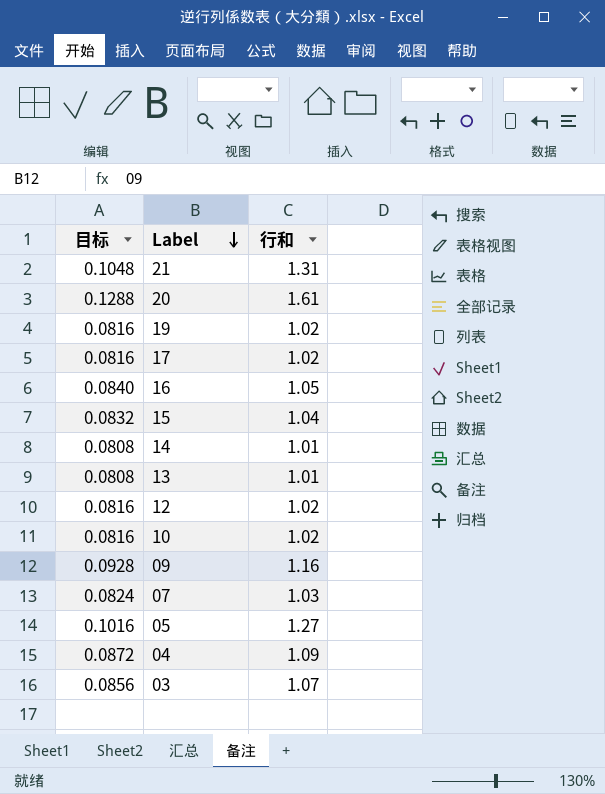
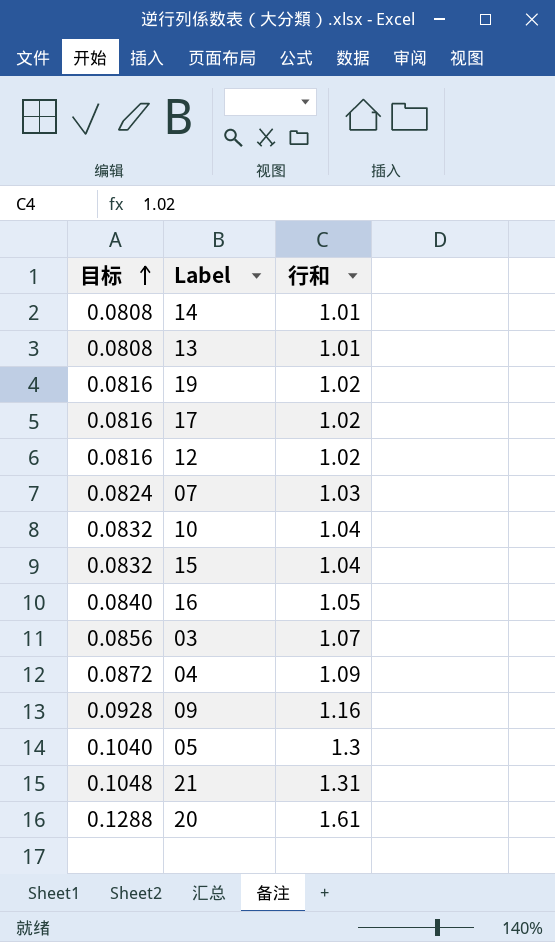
row order: Label descending -> 目标 ascending
10 | 目标: 0.0816 -> 0.0832
10 | 行和: 1.02 -> 1.04
05 | 目标: 0.1016 -> 0.1040
05 | 行和: 1.27 -> 1.3

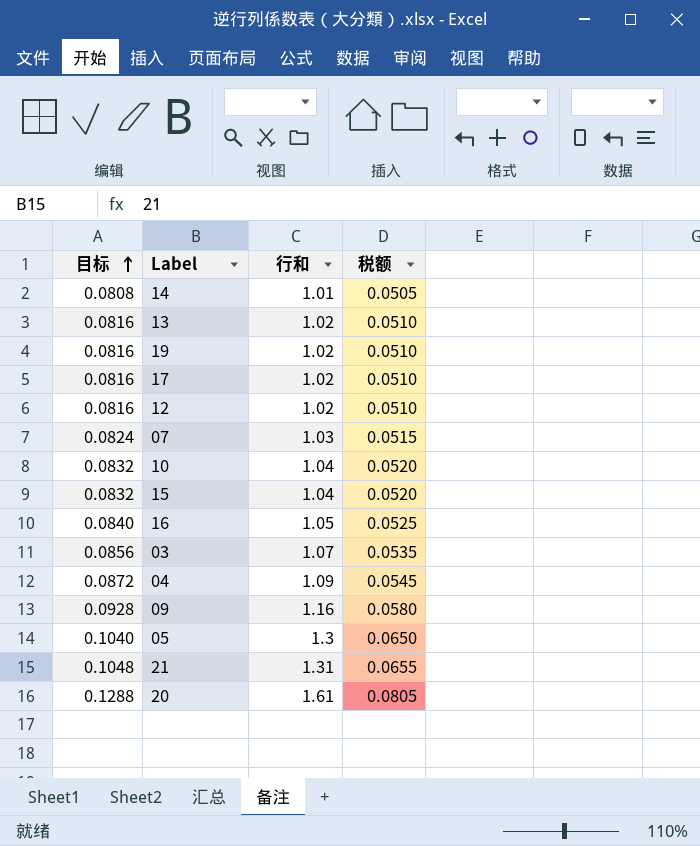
column 税额 | formula: none -> [行和] * 0.05
13 | 目标: 0.0808 -> 0.0816
13 | 行和: 1.01 -> 1.02

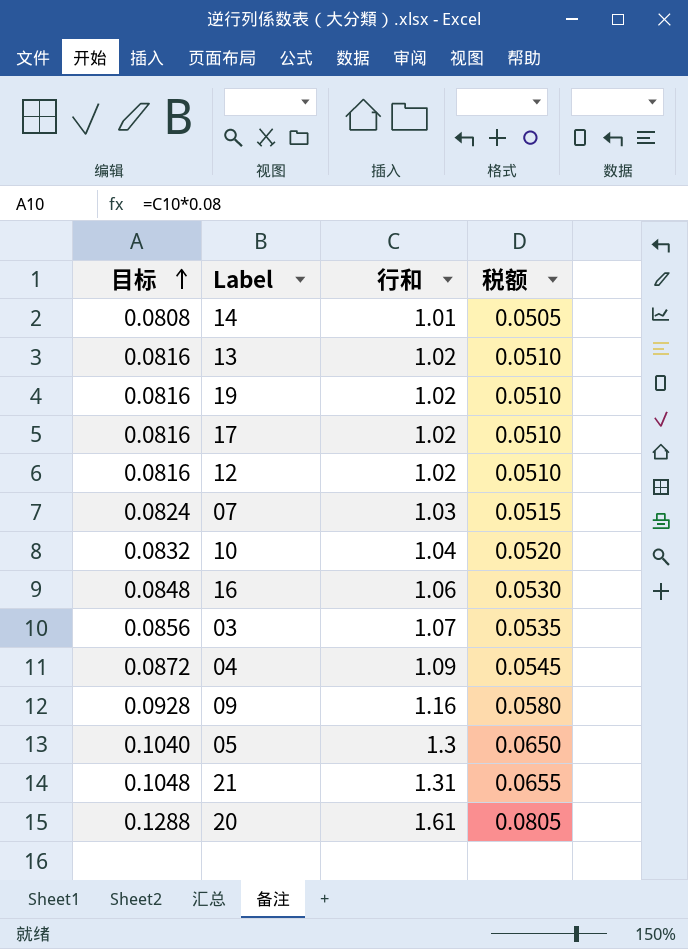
row 15: 0.0832 | 1.04 | 0.0520 -> none
16 | 目标: 0.0840 -> 0.0848
16 | 行和: 1.05 -> 1.06
16 | 税额: 0.0525 -> 0.0530

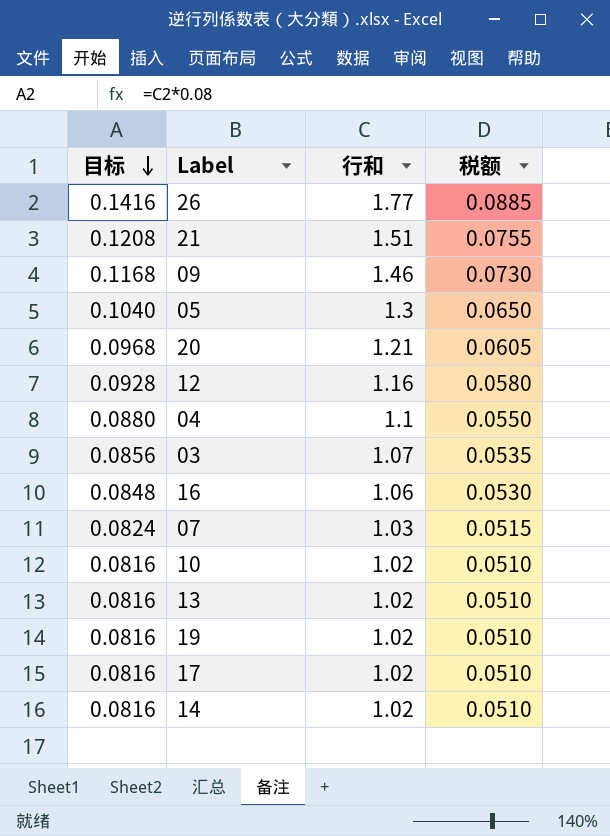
row order: 目标 ascending -> 目标 descending
row 26: none -> 0.1416 | 1.77 | 0.0885
21 | 目标: 0.1048 -> 0.1208
21 | 行和: 1.31 -> 1.51
21 | 税额: 0.0655 -> 0.0755
09 | 目标: 0.0928 -> 0.1168
09 | 行和: 1.16 -> 1.46
09 | 税额: 0.0580 -> 0.0730
20 | 目标: 0.1288 -> 0.0968
20 | 行和: 1.61 -> 1.21
20 | 税额: 0.0805 -> 0.0605
12 | 目标: 0.0816 -> 0.0928
12 | 行和: 1.02 -> 1.16
12 | 税额: 0.0510 -> 0.0580
04 | 目标: 0.0872 -> 0.0880
04 | 行和: 1.09 -> 1.1
04 | 税额: 0.0545 -> 0.0550
10 | 目标: 0.0832 -> 0.0816
10 | 行和: 1.04 -> 1.02
10 | 税额: 0.0520 -> 0.0510
14 | 目标: 0.0808 -> 0.0816
14 | 行和: 1.01 -> 1.02
14 | 税额: 0.0505 -> 0.0510

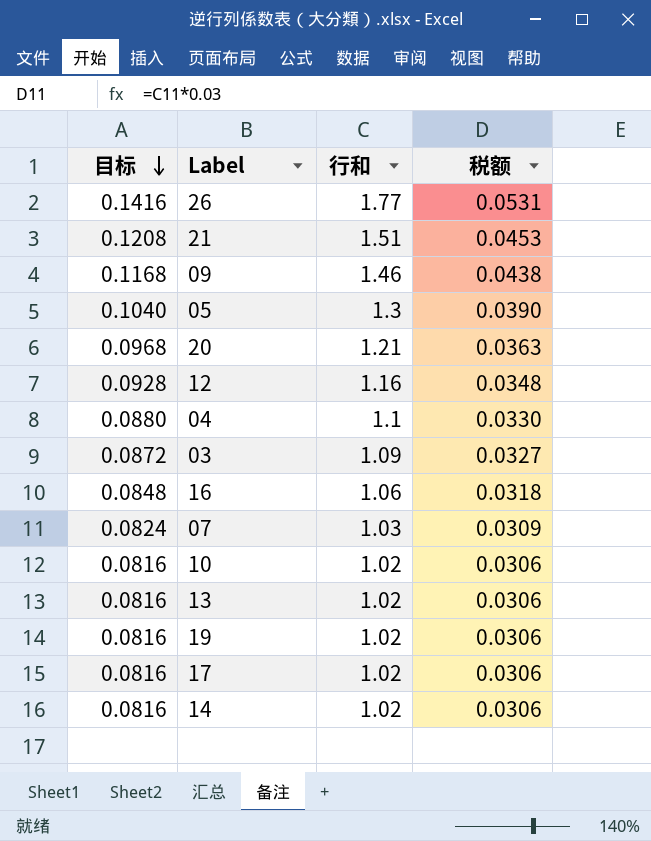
column 税额 | formula: [行和] * 0.05 -> [行和] * 0.03
03 | 目标: 0.0856 -> 0.0872
03 | 行和: 1.07 -> 1.09

